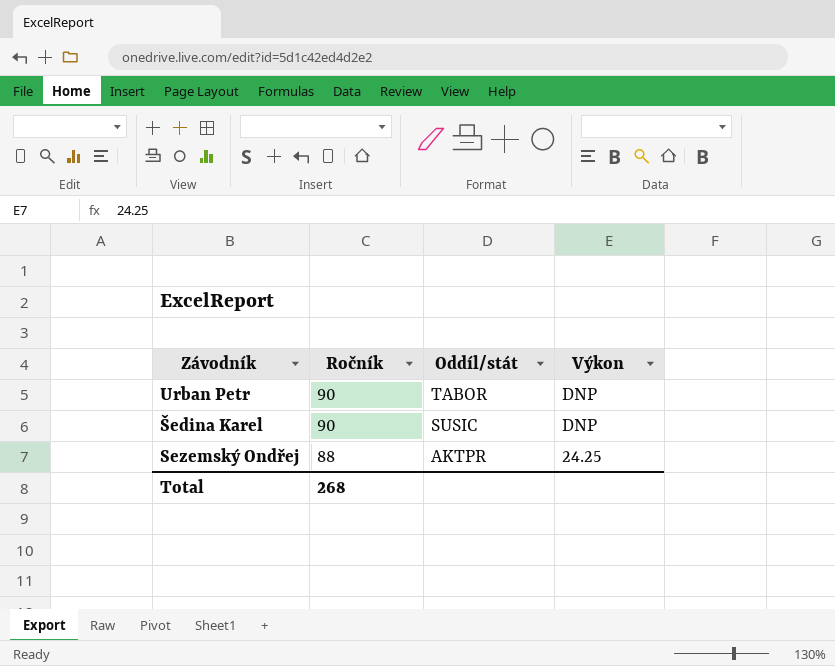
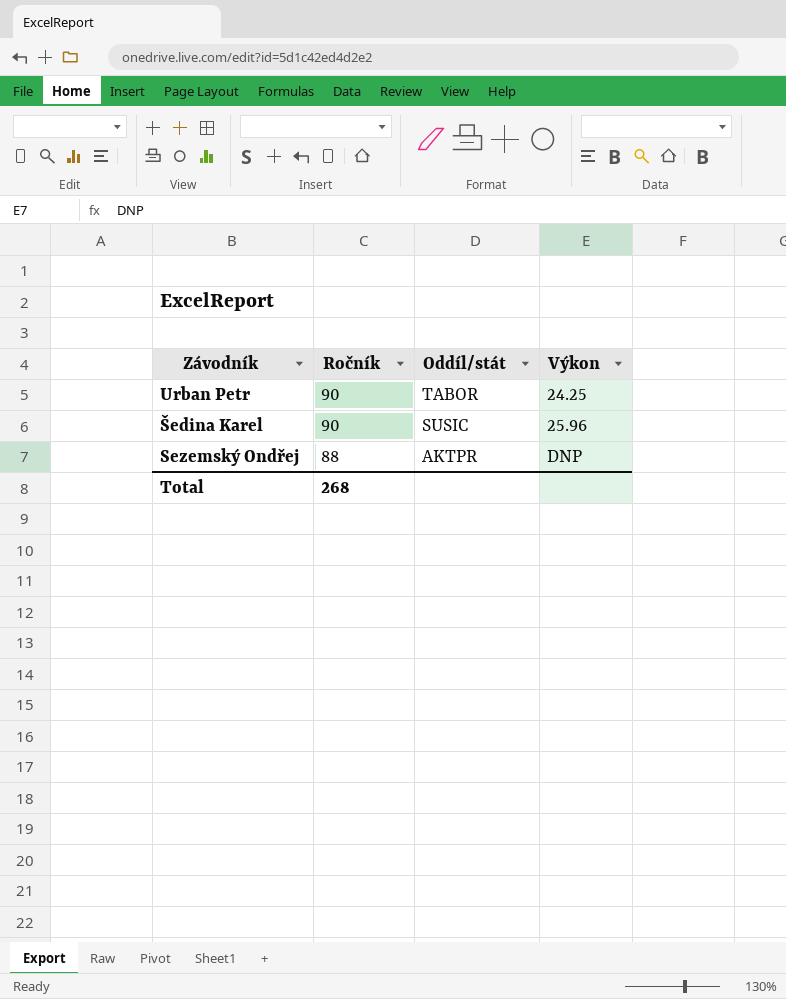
Urban Petr | Výkon: DNP -> 24.25
Šedina Karel | Výkon: DNP -> 25.96
Sezemský Ondřej | Výkon: 24.25 -> DNP

